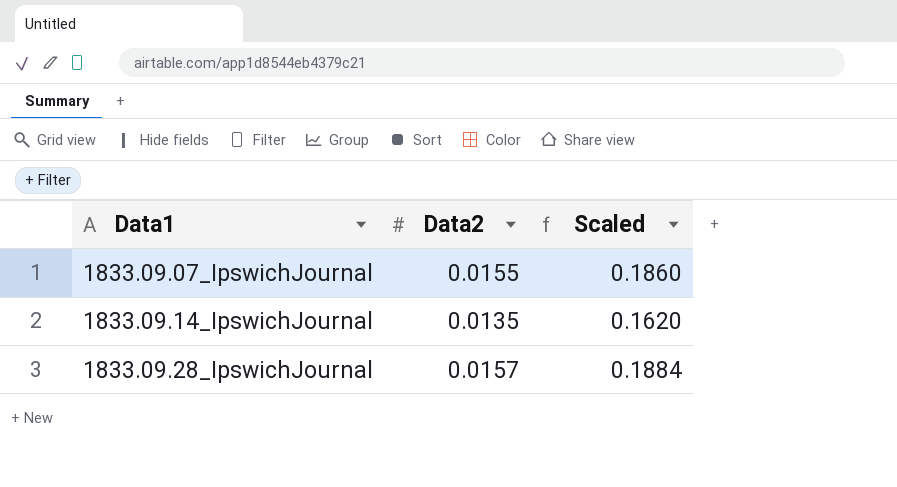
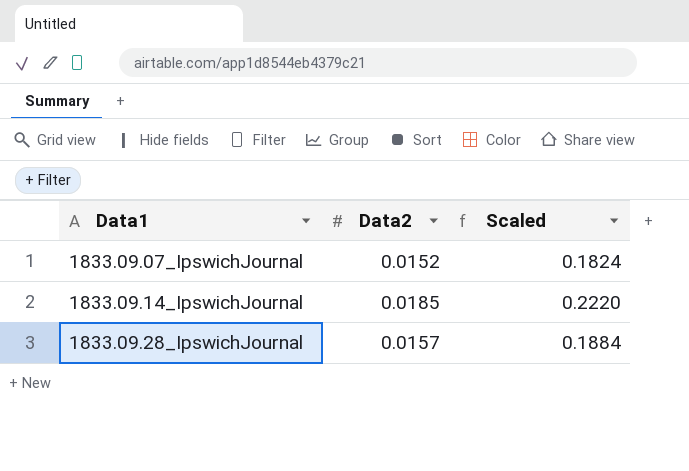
1833.09.07_IpswichJournal | Data2: 0.0155 -> 0.0152
1833.09.07_IpswichJournal | Scaled: 0.1860 -> 0.1824
1833.09.14_IpswichJournal | Data2: 0.0135 -> 0.0185
1833.09.14_IpswichJournal | Scaled: 0.1620 -> 0.2220

